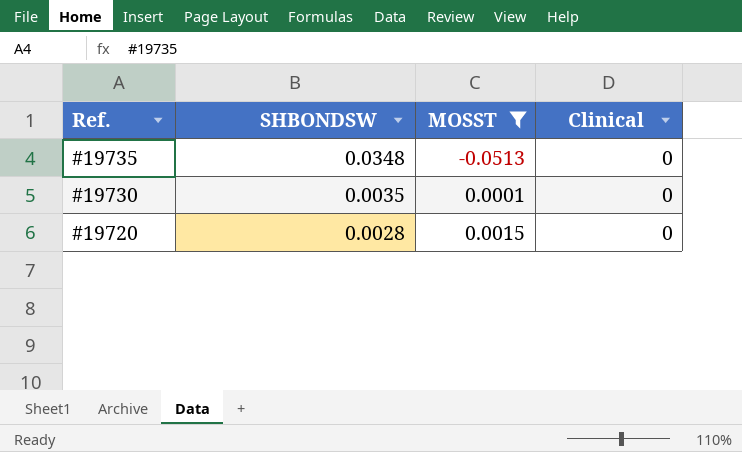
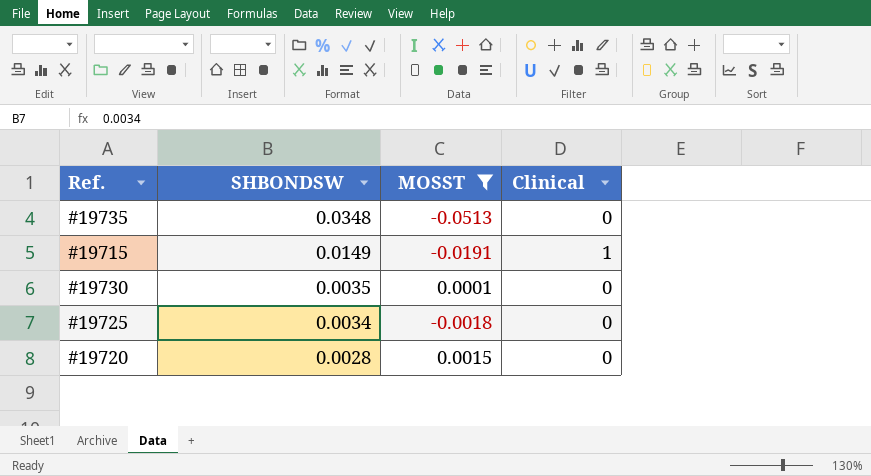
row #19715: none -> 0.0149 | -0.0191 | 1
row #19725: none -> 0.0034 | -0.0018 | 0

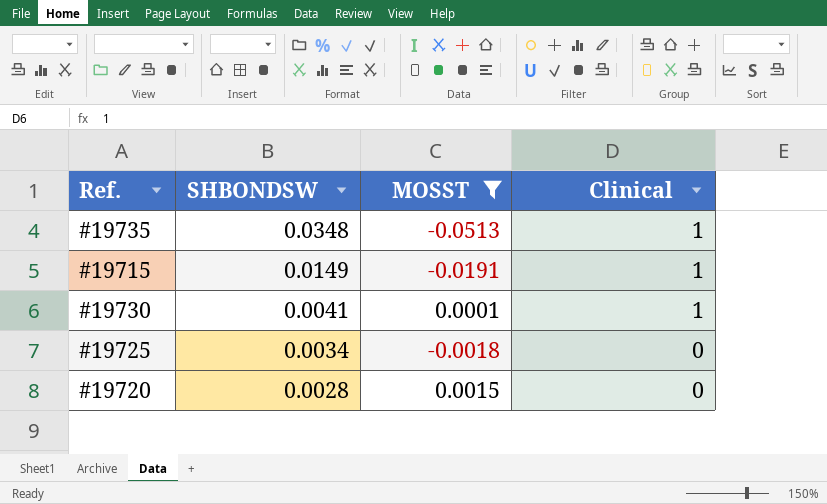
#19735 | Clinical: 0 -> 1
#19730 | SHBONDSW: 0.0035 -> 0.0041
#19730 | Clinical: 0 -> 1

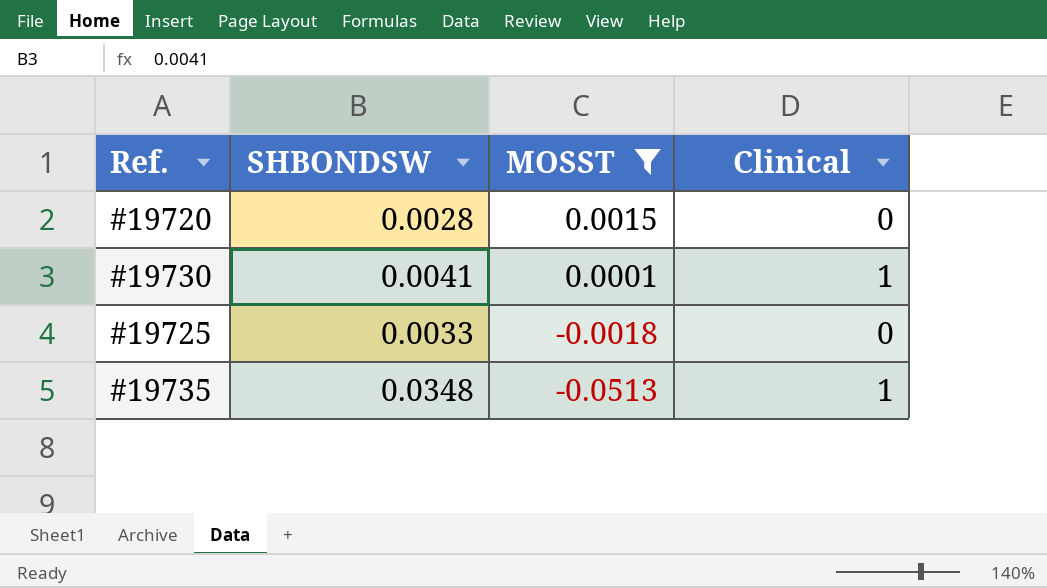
row order: SHBONDSW descending -> MOSST descending
row #19715: 0.0149 | -0.0191 | 1 -> none
#19725 | SHBONDSW: 0.0034 -> 0.0033

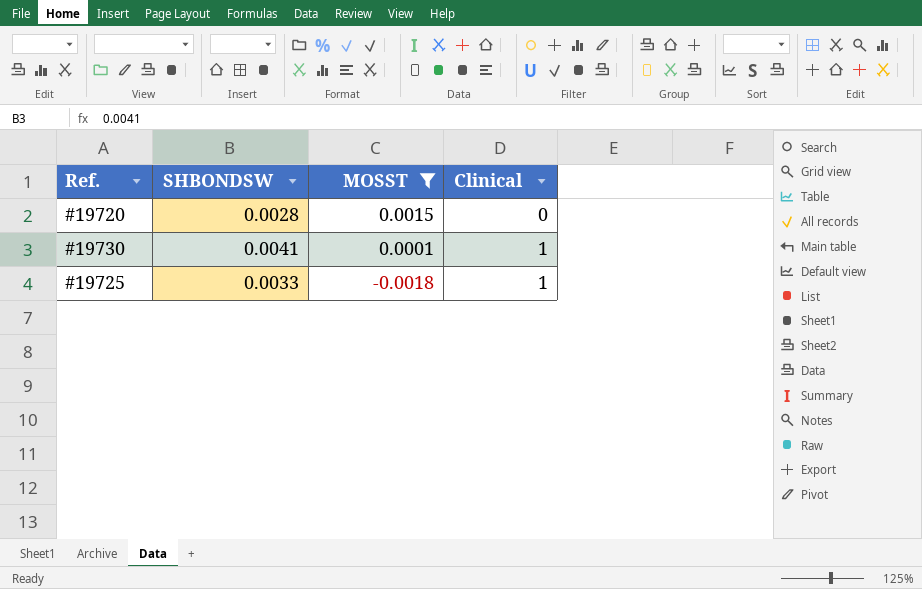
row #19735: 0.0348 | -0.0513 | 1 -> none
#19725 | Clinical: 0 -> 1

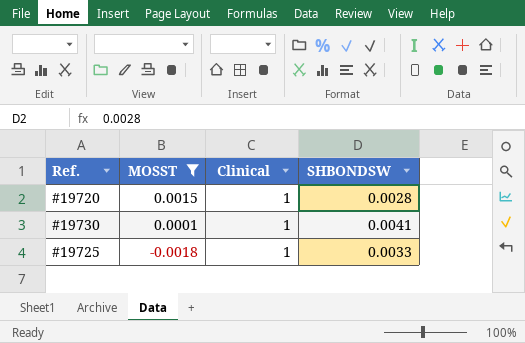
column SHBONDSW | position: 2 -> 4
#19720 | Clinical: 0 -> 1

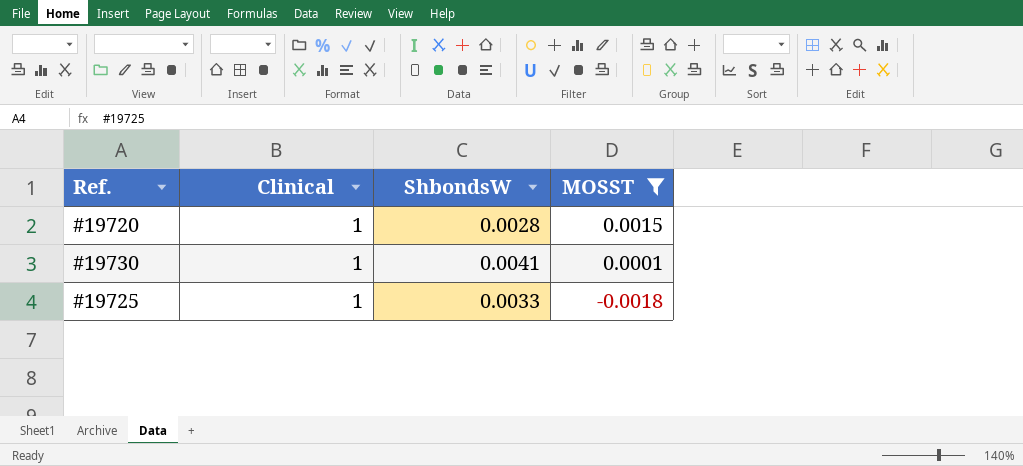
column name: SHBONDSW -> ShbondsW
column MOSST | position: 2 -> 4

